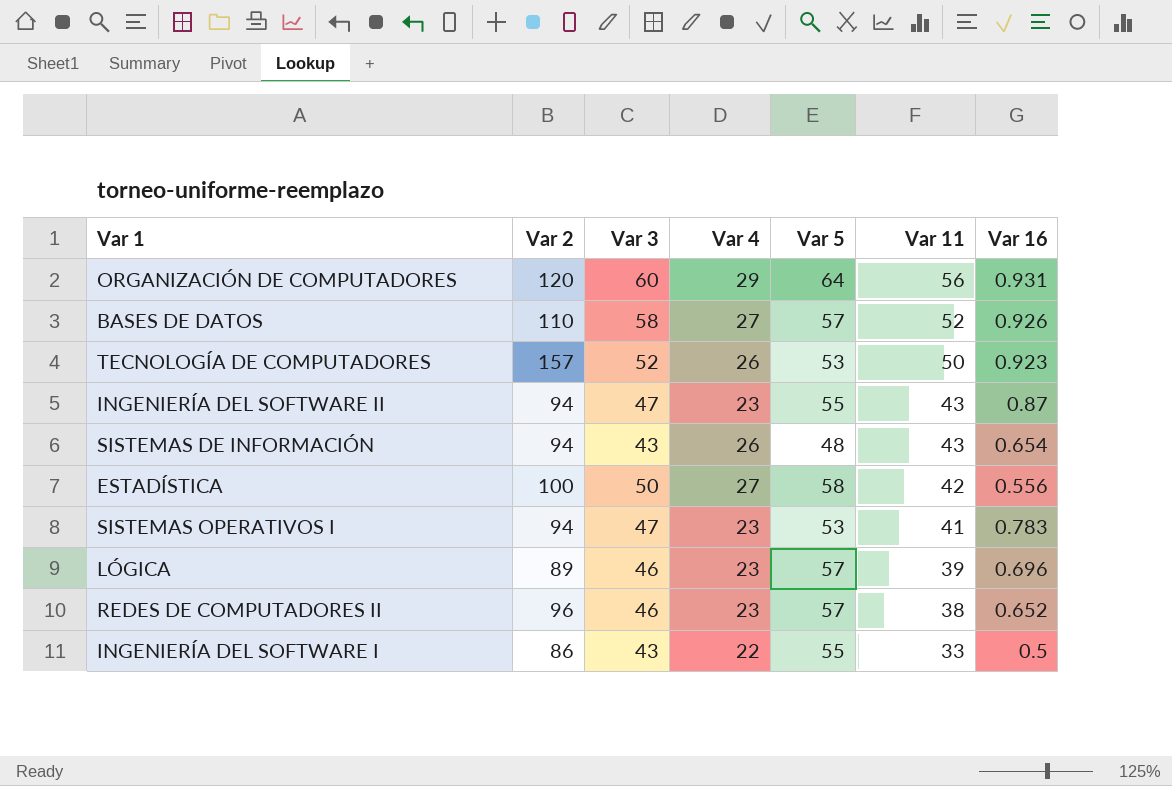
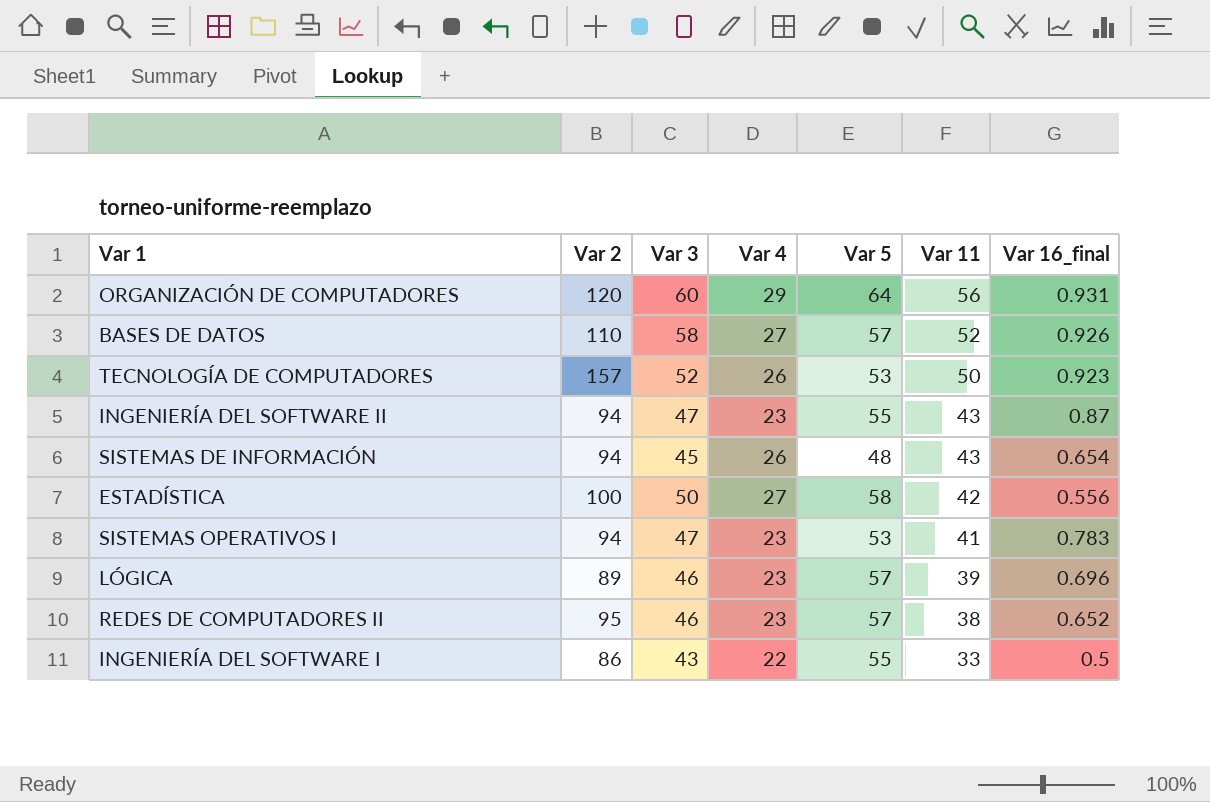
column name: Var 16 -> Var 16_final
SISTEMAS DE INFORMACIÓN | Var 3: 43 -> 45
REDES DE COMPUTADORES II | Var 2: 96 -> 95

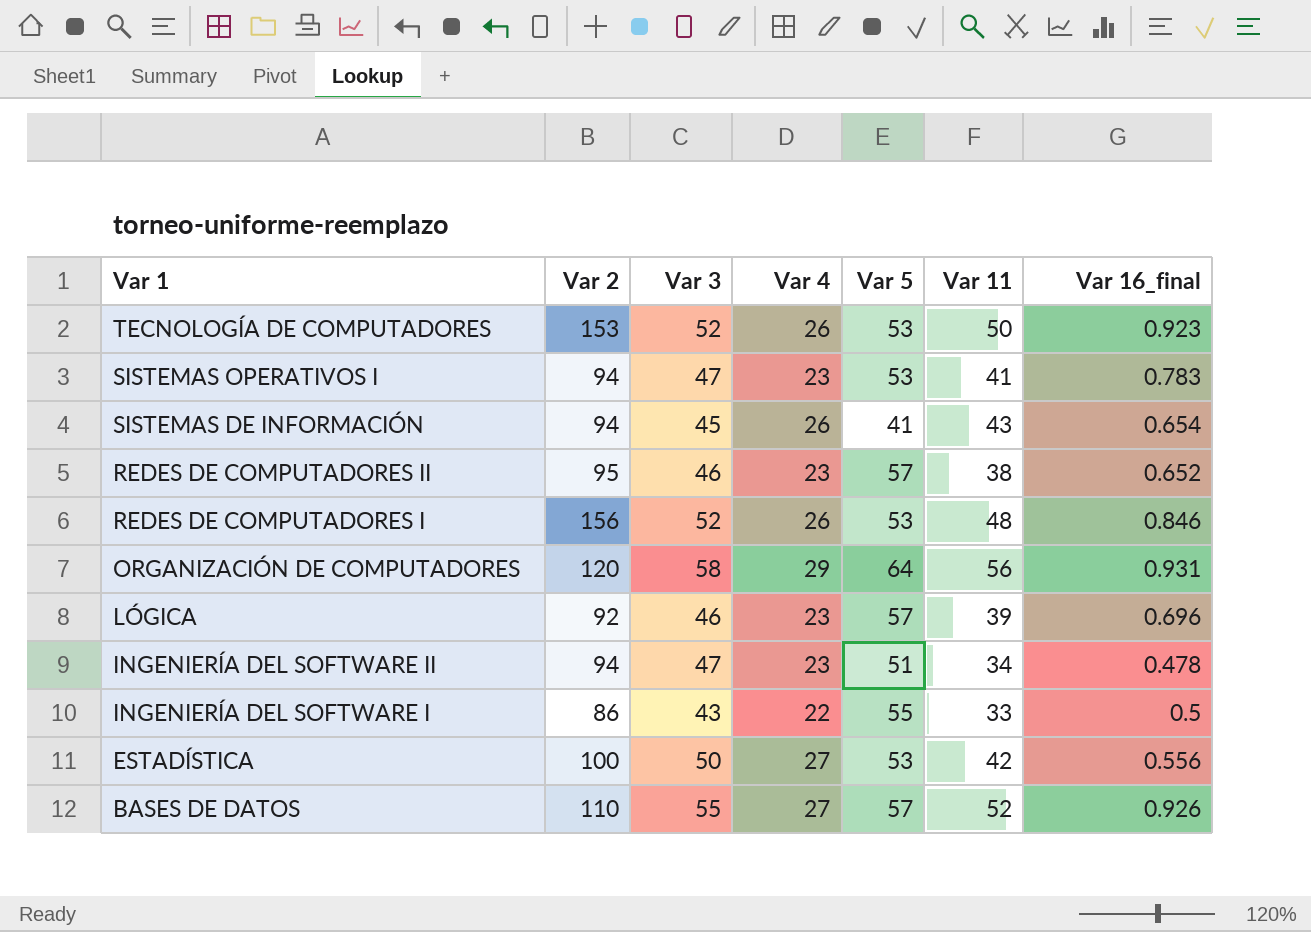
row order: Var 11 descending -> Var 1 descending
TECNOLOGÍA DE COMPUTADORES | Var 2: 157 -> 153
SISTEMAS DE INFORMACIÓN | Var 5: 48 -> 41
row REDES DE COMPUTADORES I: none -> 156 | 52 | 26 | 53 | 48 | 0.846
ORGANIZACIÓN DE COMPUTADORES | Var 3: 60 -> 58
LÓGICA | Var 2: 89 -> 92
INGENIERÍA DEL SOFTWARE II | Var 5: 55 -> 51
INGENIERÍA DEL SOFTWARE II | Var 11: 43 -> 34
INGENIERÍA DEL SOFTWARE II | Var 16_final: 0.87 -> 0.478
ESTADÍSTICA | Var 5: 58 -> 53
BASES DE DATOS | Var 3: 58 -> 55

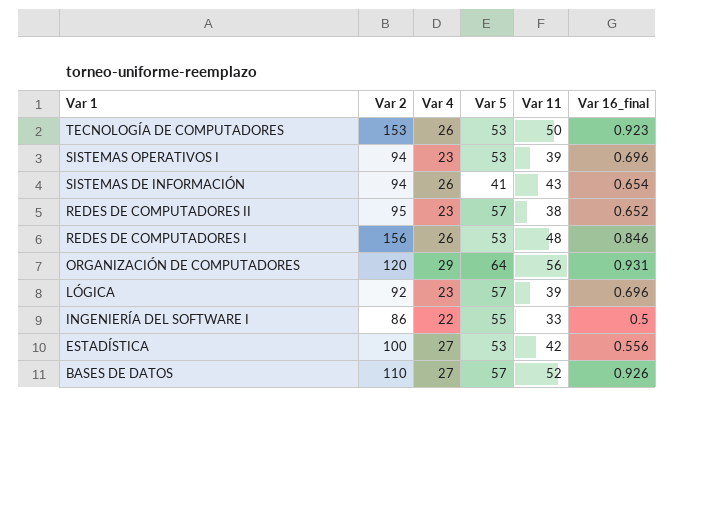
column Var 3 | position: 3 -> none
row INGENIERÍA DEL SOFTWARE II: 94 | 47 | 23 | 51 | 34 | 0.478 -> none
SISTEMAS OPERATIVOS I | Var 11: 41 -> 39
SISTEMAS OPERATIVOS I | Var 16_final: 0.783 -> 0.696

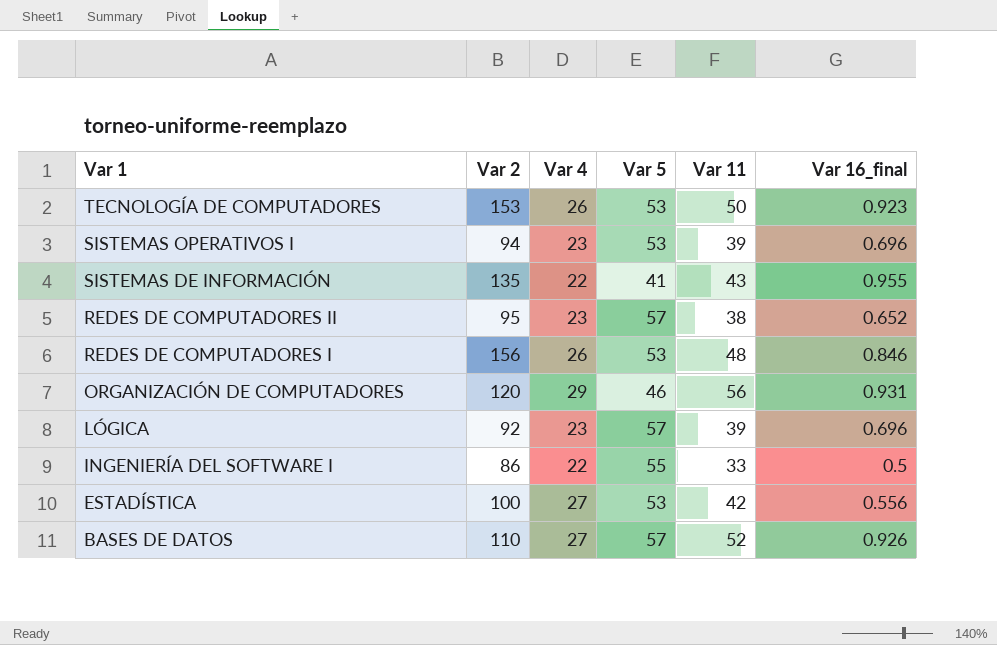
SISTEMAS DE INFORMACIÓN | Var 2: 94 -> 135
SISTEMAS DE INFORMACIÓN | Var 4: 26 -> 22
SISTEMAS DE INFORMACIÓN | Var 16_final: 0.654 -> 0.955
ORGANIZACIÓN DE COMPUTADORES | Var 5: 64 -> 46

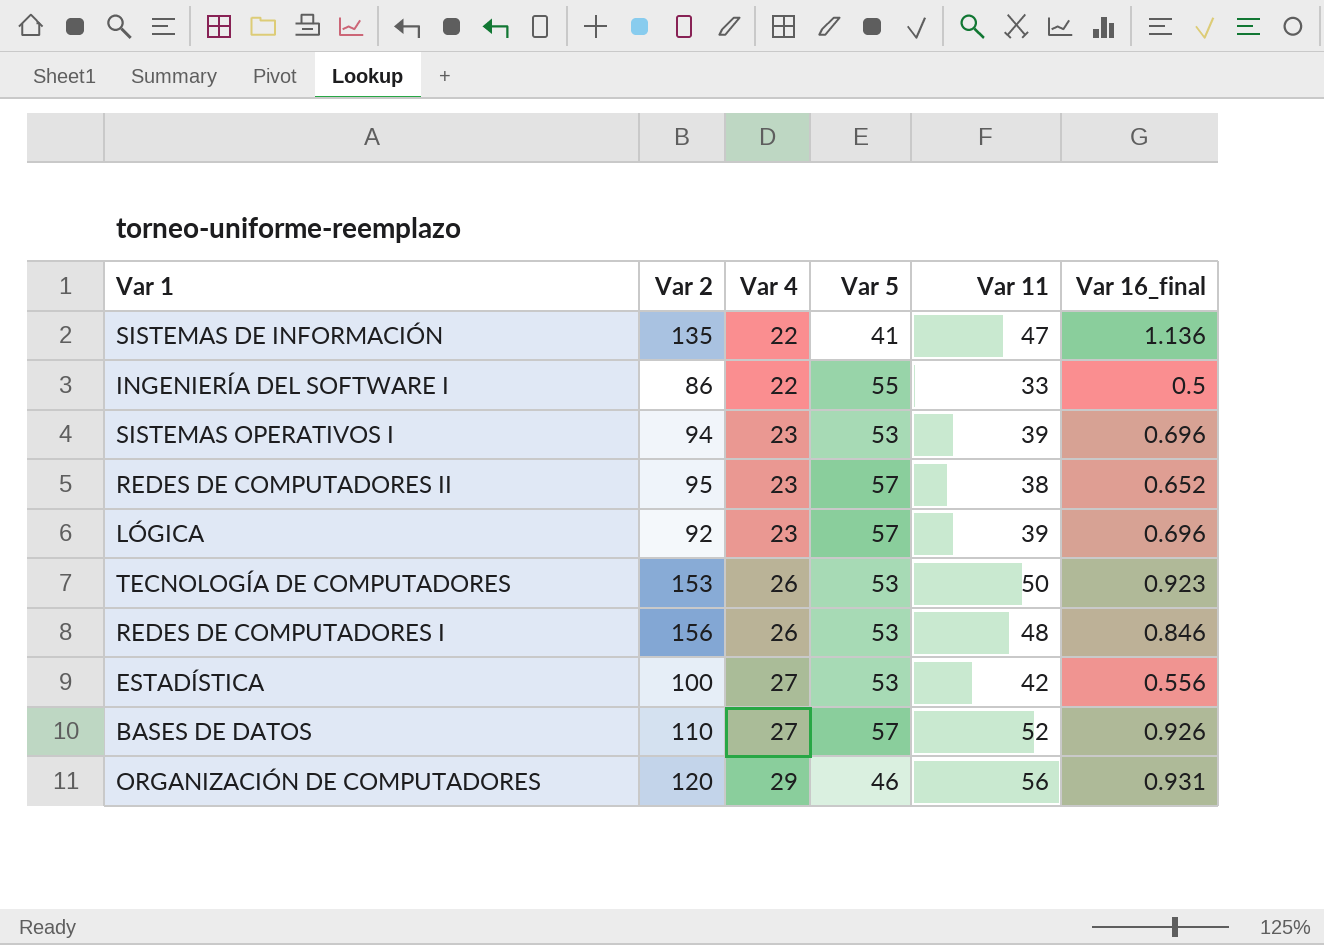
row order: Var 1 descending -> Var 4 ascending
SISTEMAS DE INFORMACIÓN | Var 11: 43 -> 47
SISTEMAS DE INFORMACIÓN | Var 16_final: 0.955 -> 1.136

